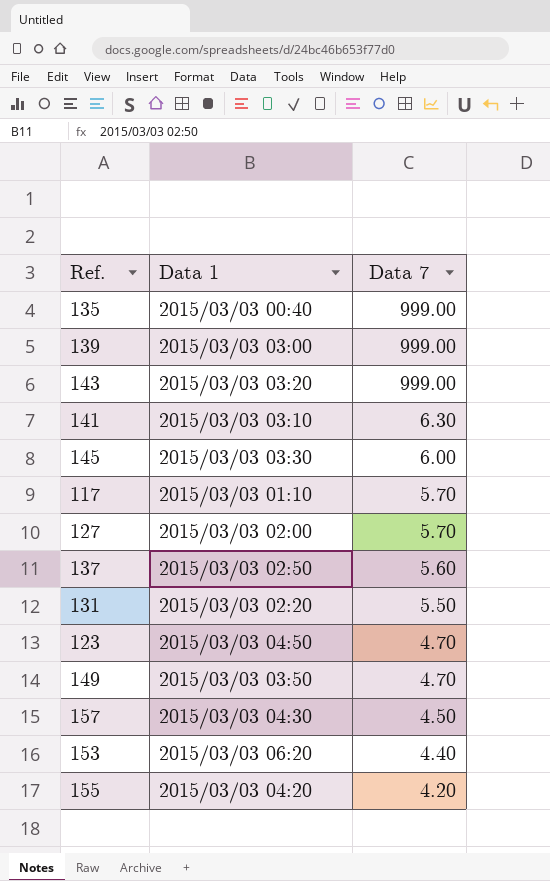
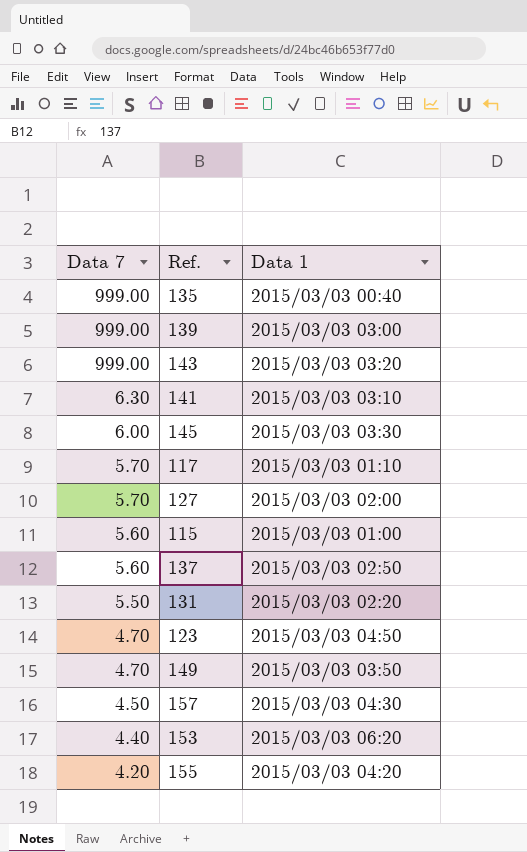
column Data 7 | position: 3 -> 1
row 115: none -> 5.60 | 2015/03/03 01:00

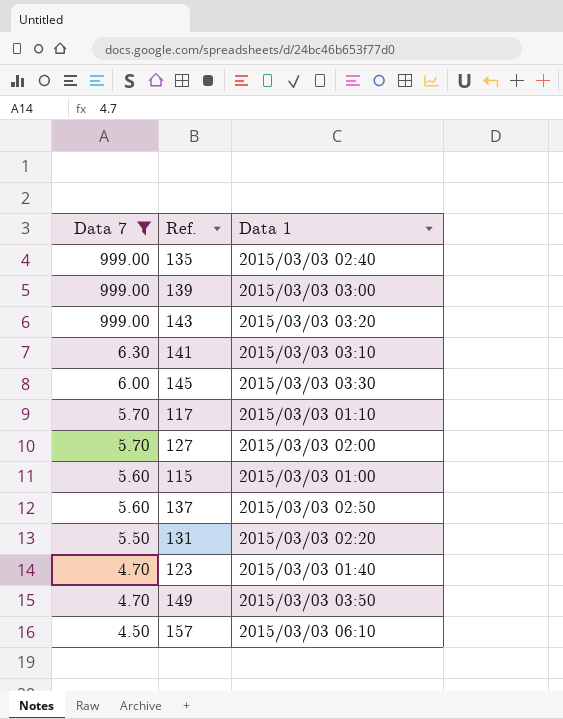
filter: none -> Data 7 >= 4.50
135 | Data 1: 2015/03/03 00:40 -> 2015/03/03 02:40
123 | Data 1: 2015/03/03 04:50 -> 2015/03/03 01:40
157 | Data 1: 2015/03/03 04:30 -> 2015/03/03 06:10

